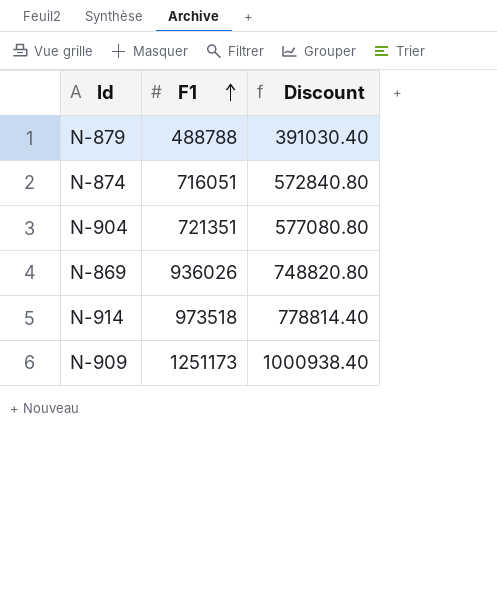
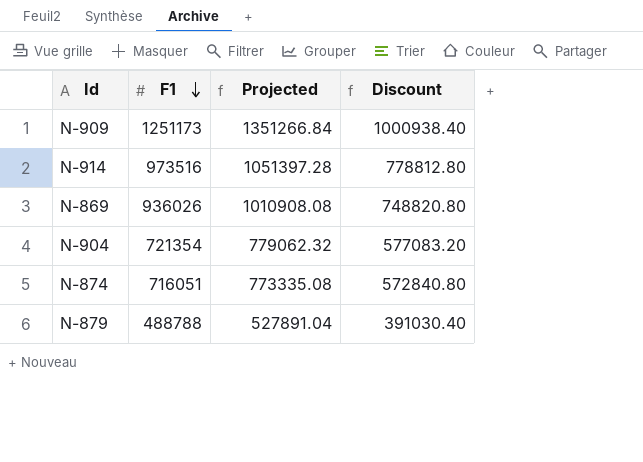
row order: F1 ascending -> F1 descending
column Projected | formula: none -> [F1] * 1.08
N-914 | F1: 973518 -> 973516
N-914 | Discount: 778814.40 -> 778812.80
N-904 | F1: 721351 -> 721354
N-904 | Discount: 577080.80 -> 577083.20

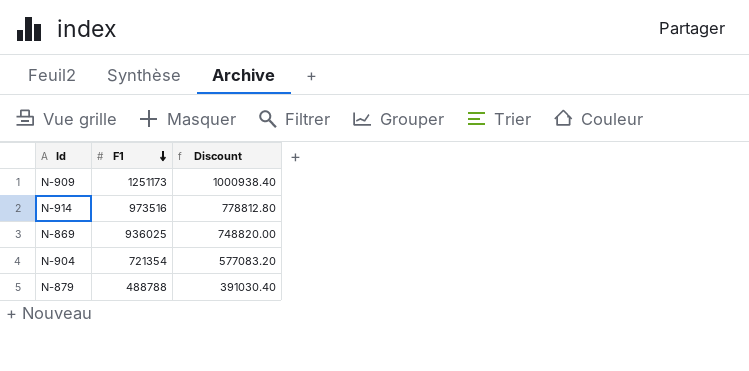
column Projected | formula: [F1] * 1.08 -> none
row N-874: 716051 | 773335.08 | 572840.80 -> none
N-869 | F1: 936026 -> 936025
N-869 | Discount: 748820.80 -> 748820.00

